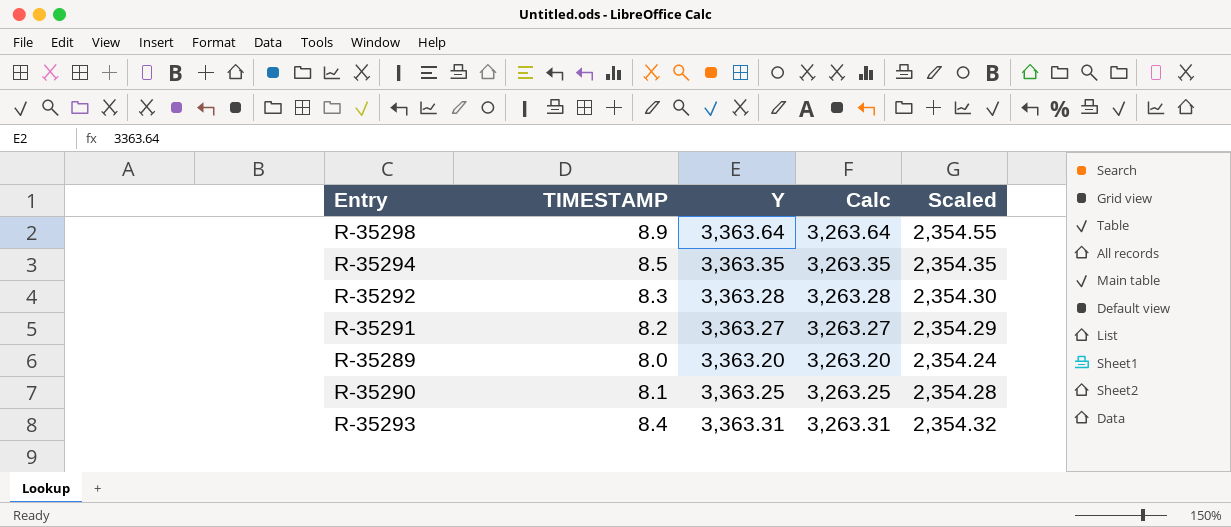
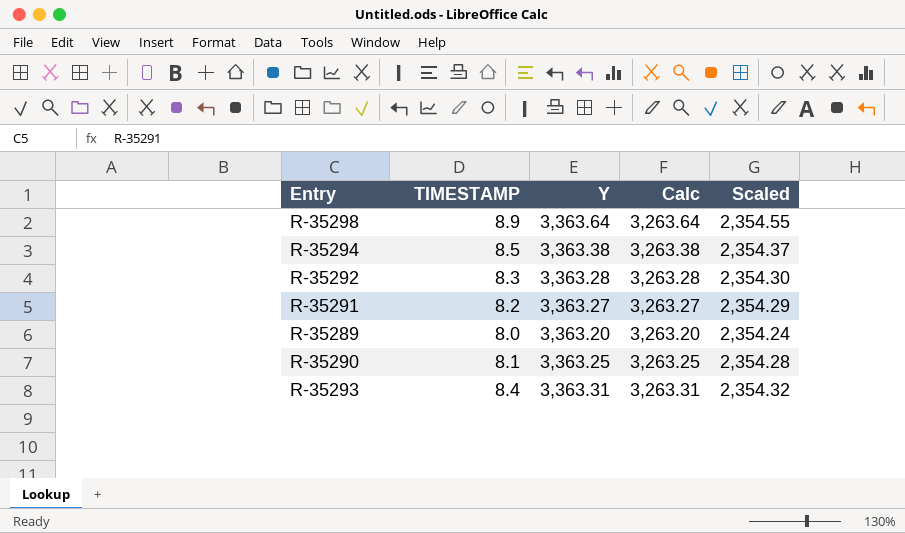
R-35294 | Y: 3,363.35 -> 3,363.38
R-35294 | Calc: 3,263.35 -> 3,263.38
R-35294 | Scaled: 2,354.35 -> 2,354.37

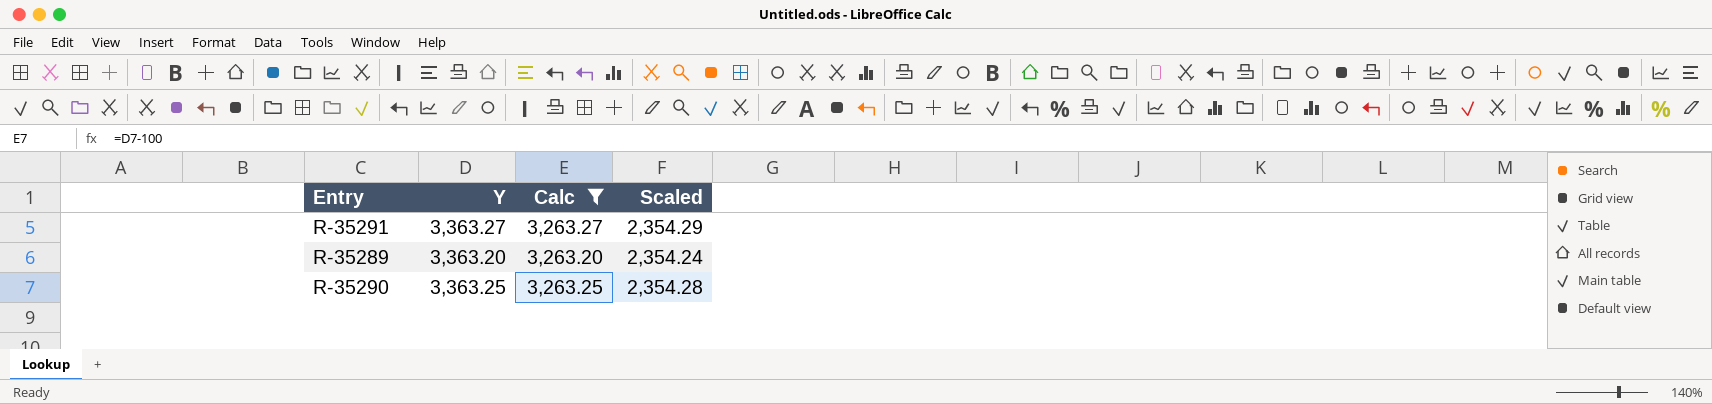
filter: none -> Calc <= 3,263.27
column TIMESTAMP | position: 2 -> none

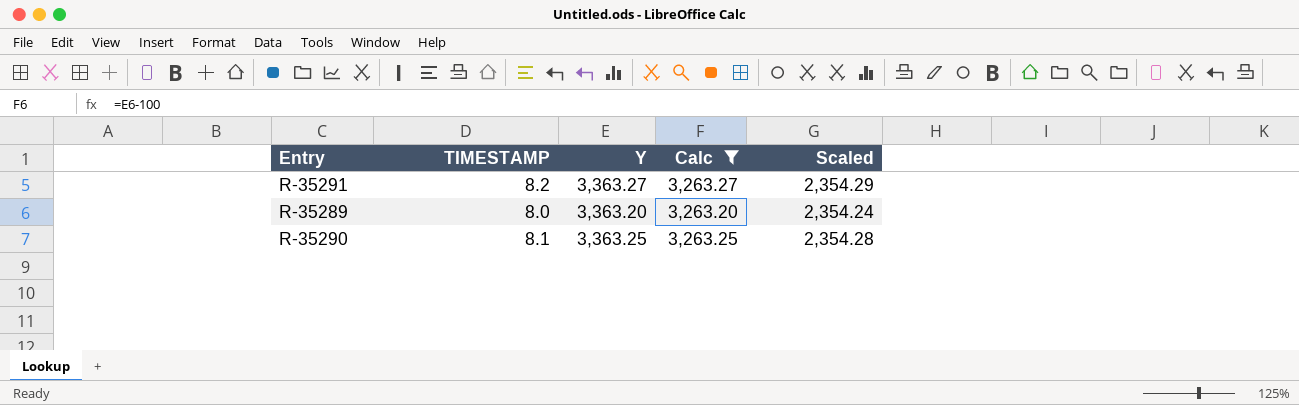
column TIMESTAMP | position: none -> 2

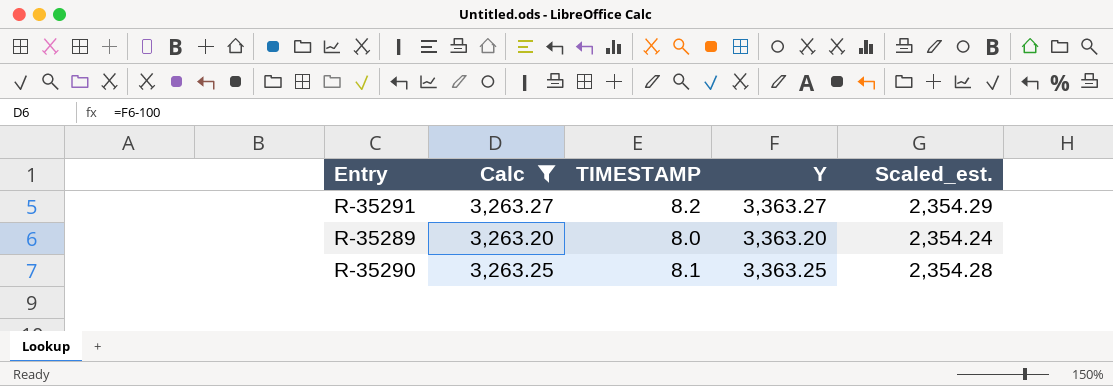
column Calc | position: 4 -> 2
column name: Scaled -> Scaled_est.

